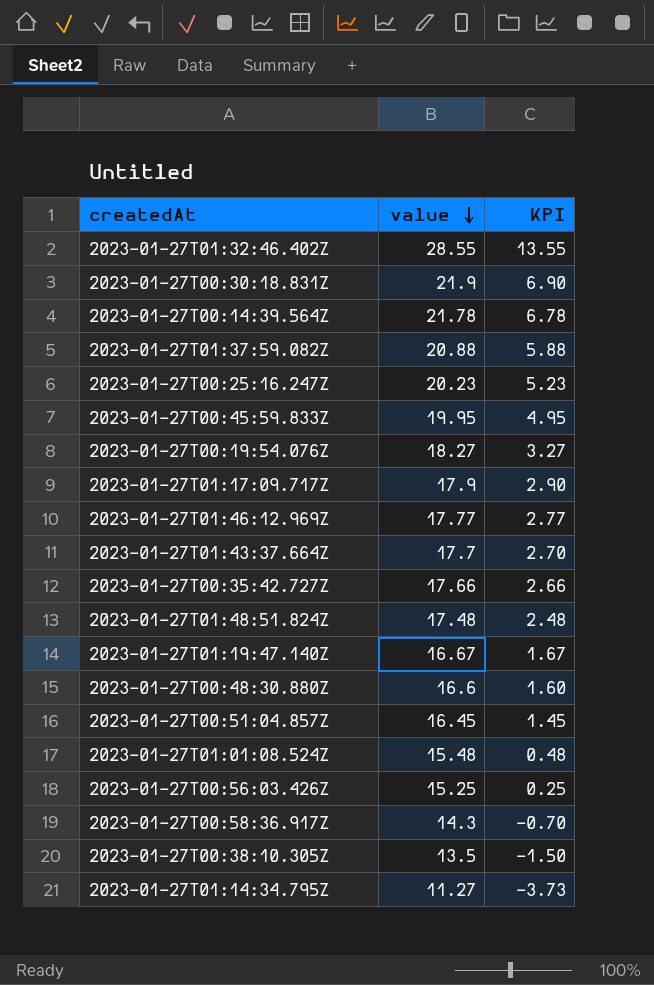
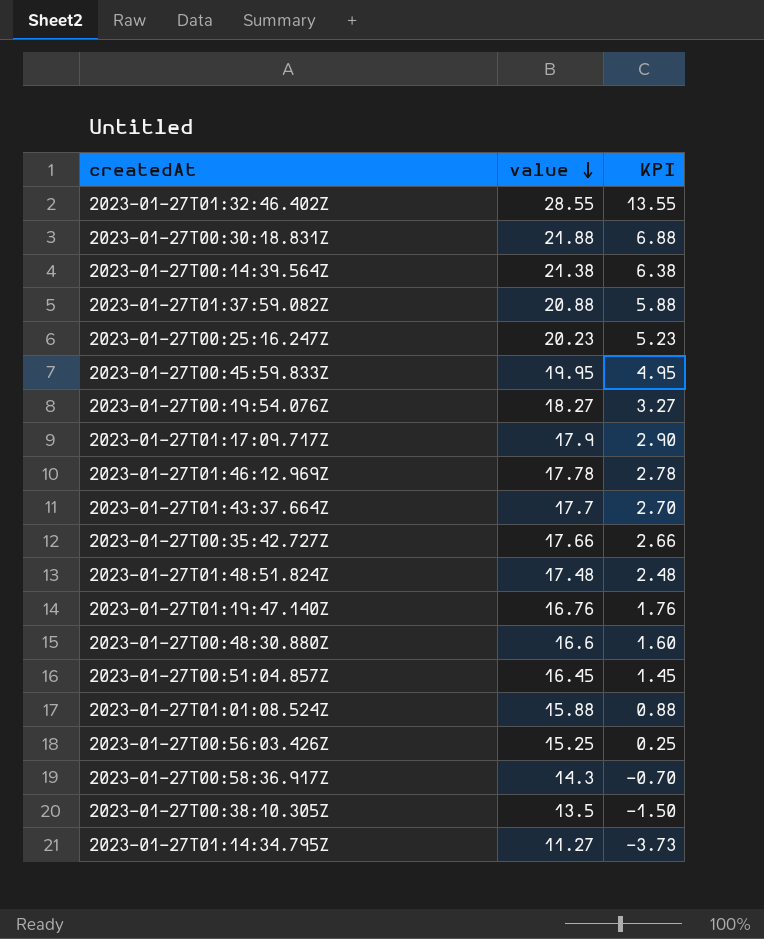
2023-01-27T00:30:18.831Z | value: 21.9 -> 21.88
2023-01-27T00:30:18.831Z | KPI: 6.90 -> 6.88
2023-01-27T00:14:39.564Z | value: 21.78 -> 21.38
2023-01-27T00:14:39.564Z | KPI: 6.78 -> 6.38
2023-01-27T01:46:12.969Z | value: 17.77 -> 17.78
2023-01-27T01:46:12.969Z | KPI: 2.77 -> 2.78
2023-01-27T01:19:47.140Z | value: 16.67 -> 16.76
2023-01-27T01:19:47.140Z | KPI: 1.67 -> 1.76
2023-01-27T01:01:08.524Z | value: 15.48 -> 15.88
2023-01-27T01:01:08.524Z | KPI: 0.48 -> 0.88

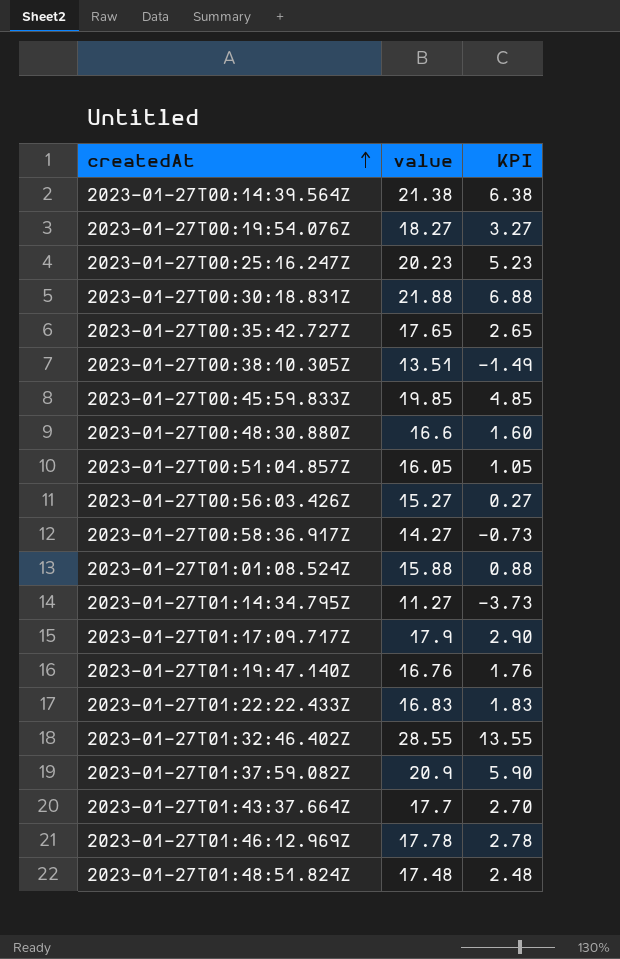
row order: value descending -> createdAt ascending
2023-01-27T00:35:42.727Z | value: 17.66 -> 17.65
2023-01-27T00:35:42.727Z | KPI: 2.66 -> 2.65
2023-01-27T00:38:10.305Z | value: 13.5 -> 13.51
2023-01-27T00:38:10.305Z | KPI: -1.50 -> -1.49
2023-01-27T00:45:59.833Z | value: 19.95 -> 19.85
2023-01-27T00:45:59.833Z | KPI: 4.95 -> 4.85
2023-01-27T00:51:04.857Z | value: 16.45 -> 16.05
2023-01-27T00:51:04.857Z | KPI: 1.45 -> 1.05
2023-01-27T00:56:03.426Z | value: 15.25 -> 15.27
2023-01-27T00:56:03.426Z | KPI: 0.25 -> 0.27
2023-01-27T00:58:36.917Z | value: 14.3 -> 14.27
2023-01-27T00:58:36.917Z | KPI: -0.70 -> -0.73
row 2023-01-27T01:22:22.433Z: none -> 16.83 | 1.83
2023-01-27T01:37:59.082Z | value: 20.88 -> 20.9
2023-01-27T01:37:59.082Z | KPI: 5.88 -> 5.90

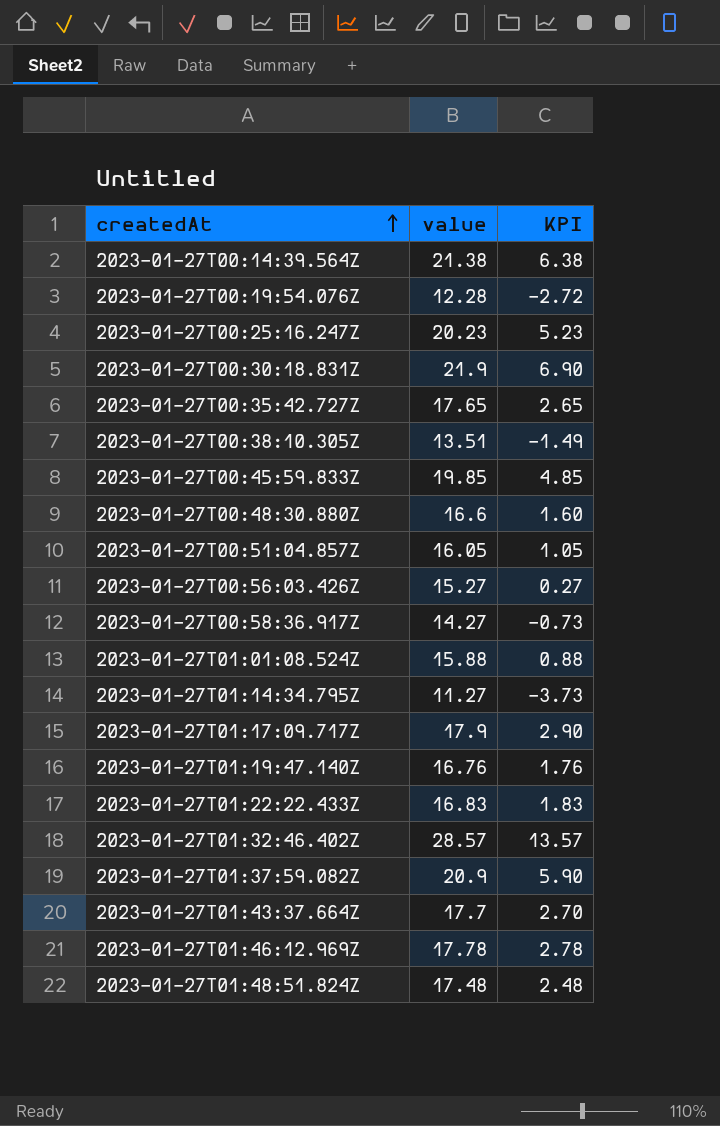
2023-01-27T00:19:54.076Z | value: 18.27 -> 12.28
2023-01-27T00:19:54.076Z | KPI: 3.27 -> -2.72
2023-01-27T00:30:18.831Z | value: 21.88 -> 21.9
2023-01-27T00:30:18.831Z | KPI: 6.88 -> 6.90
2023-01-27T01:32:46.402Z | value: 28.55 -> 28.57
2023-01-27T01:32:46.402Z | KPI: 13.55 -> 13.57

